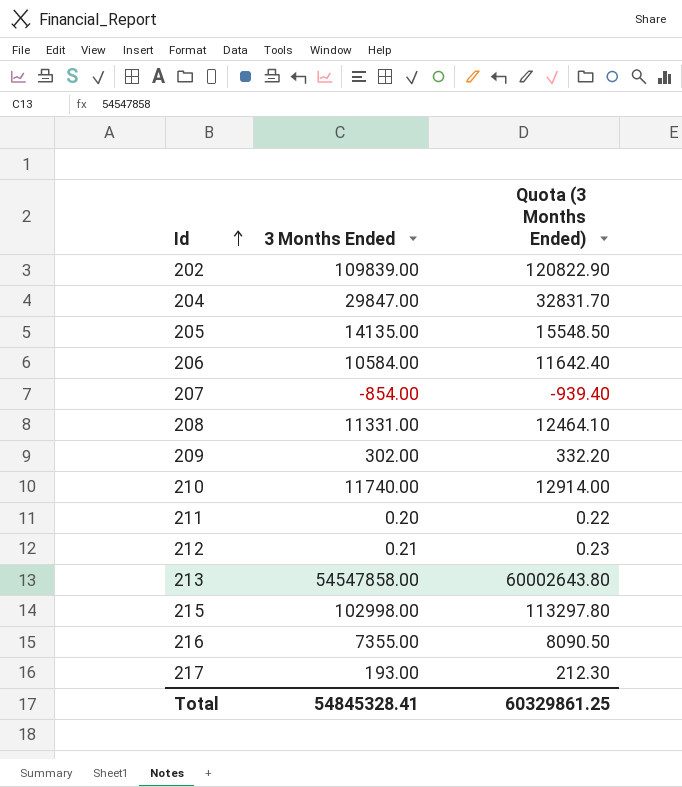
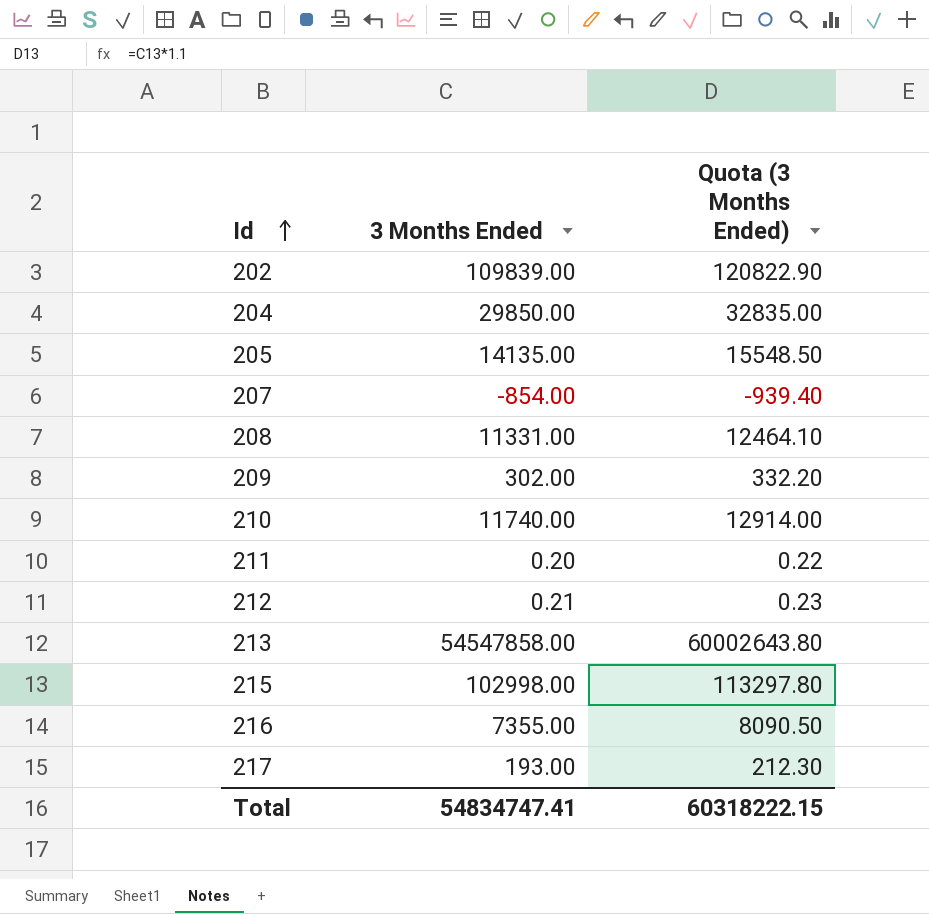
row 206: 10584.00 | 11642.40 -> none
204 | 3 Months Ended: 29847.00 -> 29850.00
204 | Quota (3 Months Ended): 32831.70 -> 32835.00
Total | 3 Months Ended: 54845328.41 -> 54834747.41
Total | Quota (3 Months Ended): 60329861.25 -> 60318222.15

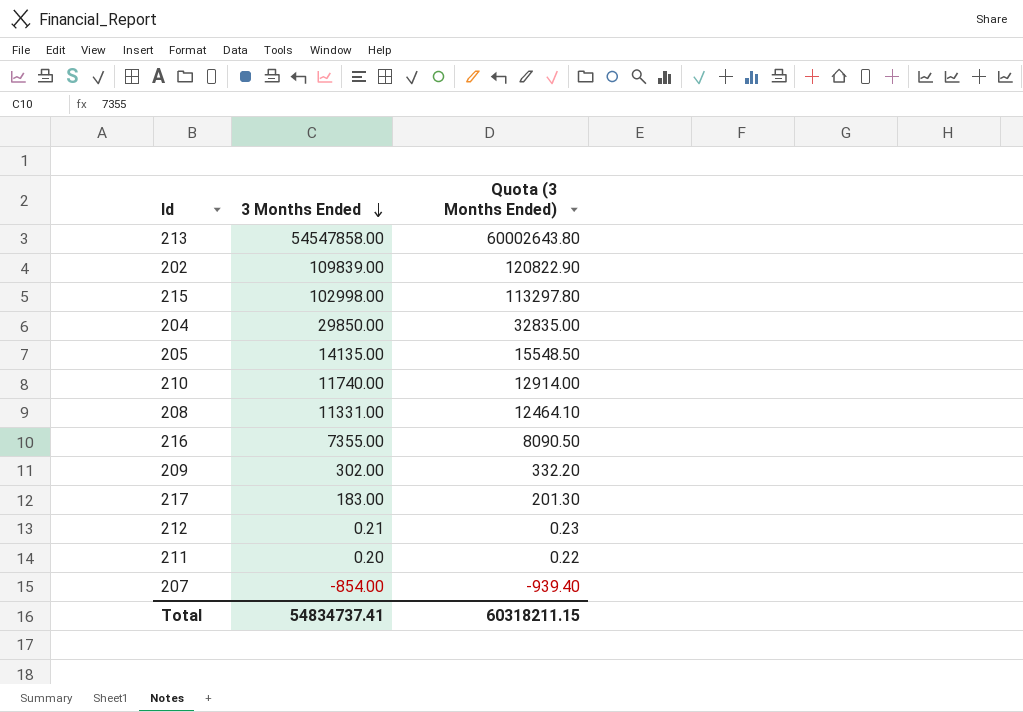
row order: Id ascending -> 3 Months Ended descending
217 | 3 Months Ended: 193.00 -> 183.00
217 | Quota (3 Months Ended): 212.30 -> 201.30
Total | 3 Months Ended: 54834747.41 -> 54834737.41
Total | Quota (3 Months Ended): 60318222.15 -> 60318211.15

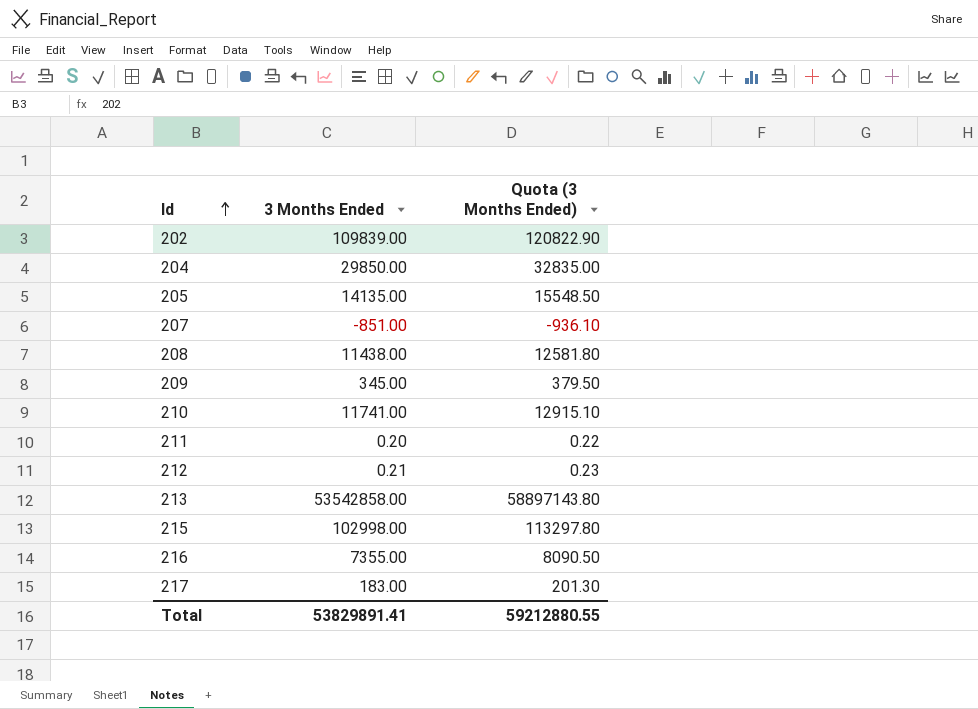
row order: 3 Months Ended descending -> Id ascending
207 | 3 Months Ended: -854.00 -> -851.00
207 | Quota (3 Months Ended): -939.40 -> -936.10
208 | 3 Months Ended: 11331.00 -> 11438.00
208 | Quota (3 Months Ended): 12464.10 -> 12581.80
209 | 3 Months Ended: 302.00 -> 345.00
209 | Quota (3 Months Ended): 332.20 -> 379.50
210 | 3 Months Ended: 11740.00 -> 11741.00
210 | Quota (3 Months Ended): 12914.00 -> 12915.10
213 | 3 Months Ended: 54547858.00 -> 53542858.00
213 | Quota (3 Months Ended): 60002643.80 -> 58897143.80
Total | 3 Months Ended: 54834737.41 -> 53829891.41
Total | Quota (3 Months Ended): 60318211.15 -> 59212880.55

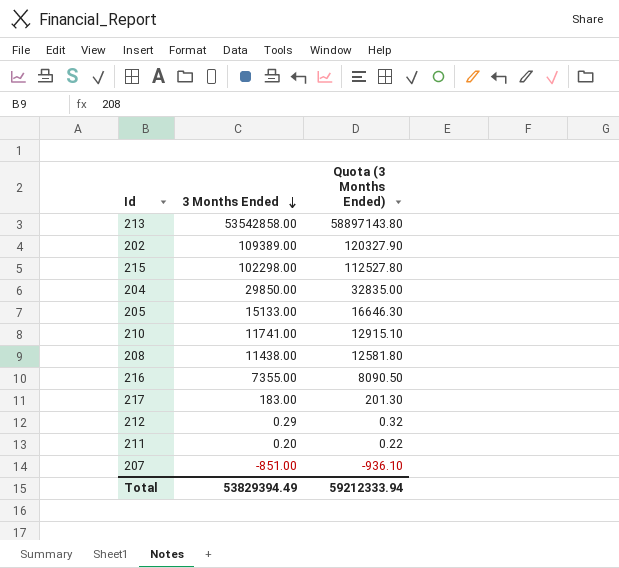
row order: Id ascending -> 3 Months Ended descending
row 209: 345.00 | 379.50 -> none
202 | 3 Months Ended: 109839.00 -> 109389.00
202 | Quota (3 Months Ended): 120822.90 -> 120327.90
215 | 3 Months Ended: 102998.00 -> 102298.00
215 | Quota (3 Months Ended): 113297.80 -> 112527.80
205 | 3 Months Ended: 14135.00 -> 15133.00
205 | Quota (3 Months Ended): 15548.50 -> 16646.30
212 | 3 Months Ended: 0.21 -> 0.29
212 | Quota (3 Months Ended): 0.23 -> 0.32
Total | 3 Months Ended: 53829891.41 -> 53829394.49
Total | Quota (3 Months Ended): 59212880.55 -> 59212333.94

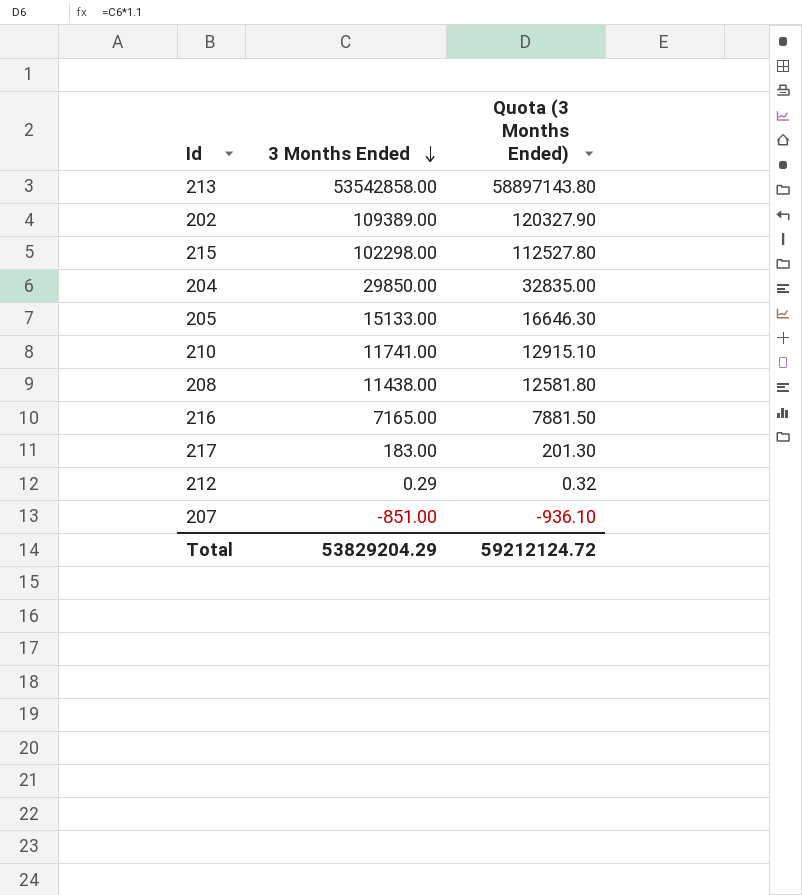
row 211: 0.20 | 0.22 -> none
216 | 3 Months Ended: 7355.00 -> 7165.00
216 | Quota (3 Months Ended): 8090.50 -> 7881.50
Total | 3 Months Ended: 53829394.49 -> 53829204.29
Total | Quota (3 Months Ended): 59212333.94 -> 59212124.72

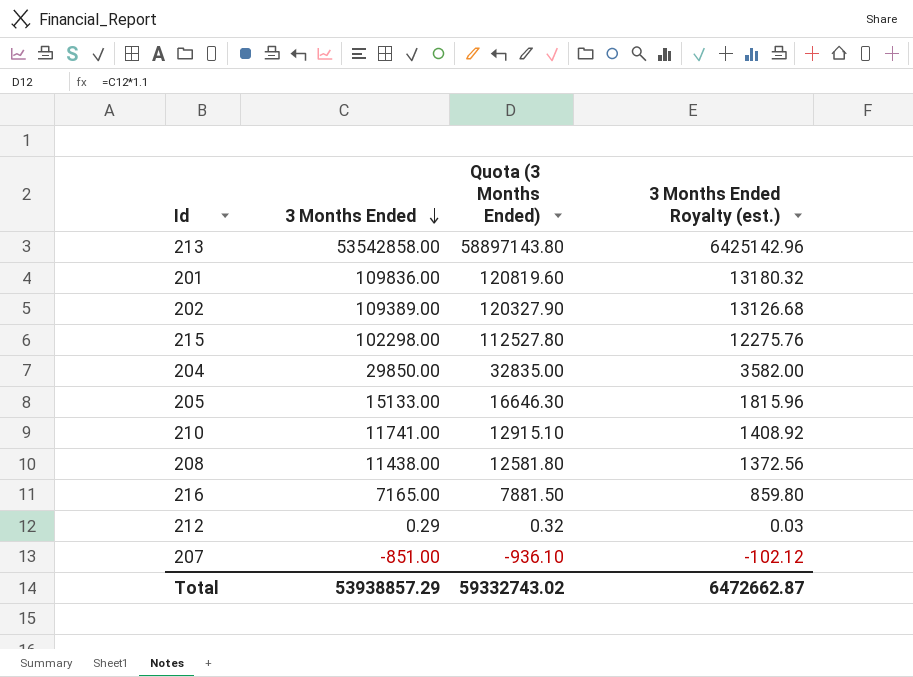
column 3 Months Ended Royalty (est.) | formula: none -> [3 Months Ended] * 0.12
row 217: 183.00 | 201.30 -> none
row 201: none -> 109836.00 | 120819.60 | 13180.32
Total | 3 Months Ended: 53829204.29 -> 53938857.29
Total | Quota (3 Months Ended): 59212124.72 -> 59332743.02

